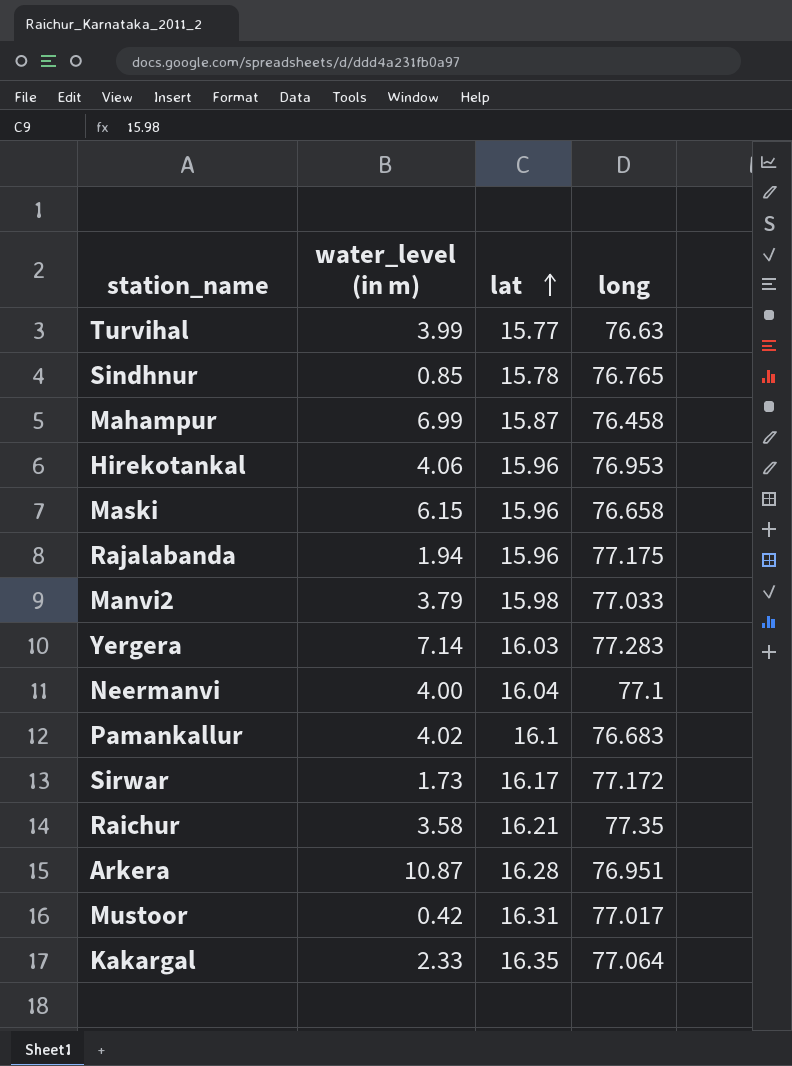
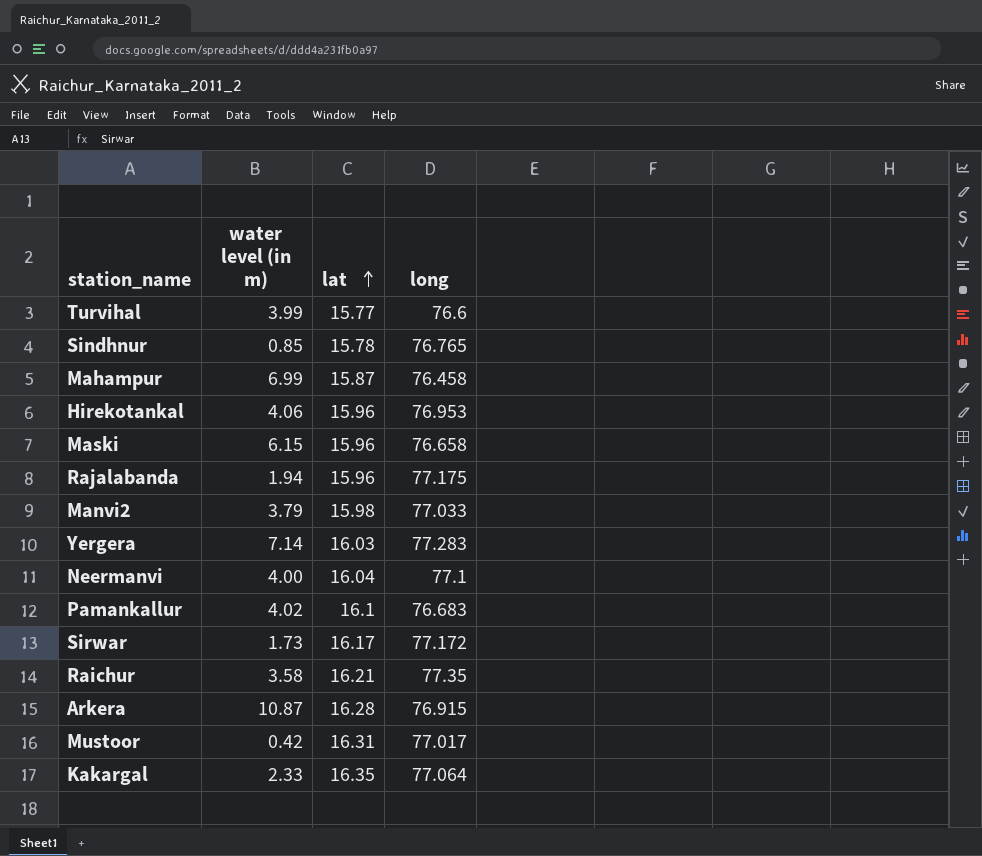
column name: water_level (in m) -> water level (in m)
Turvihal | long: 76.63 -> 76.6
Arkera | long: 76.951 -> 76.915

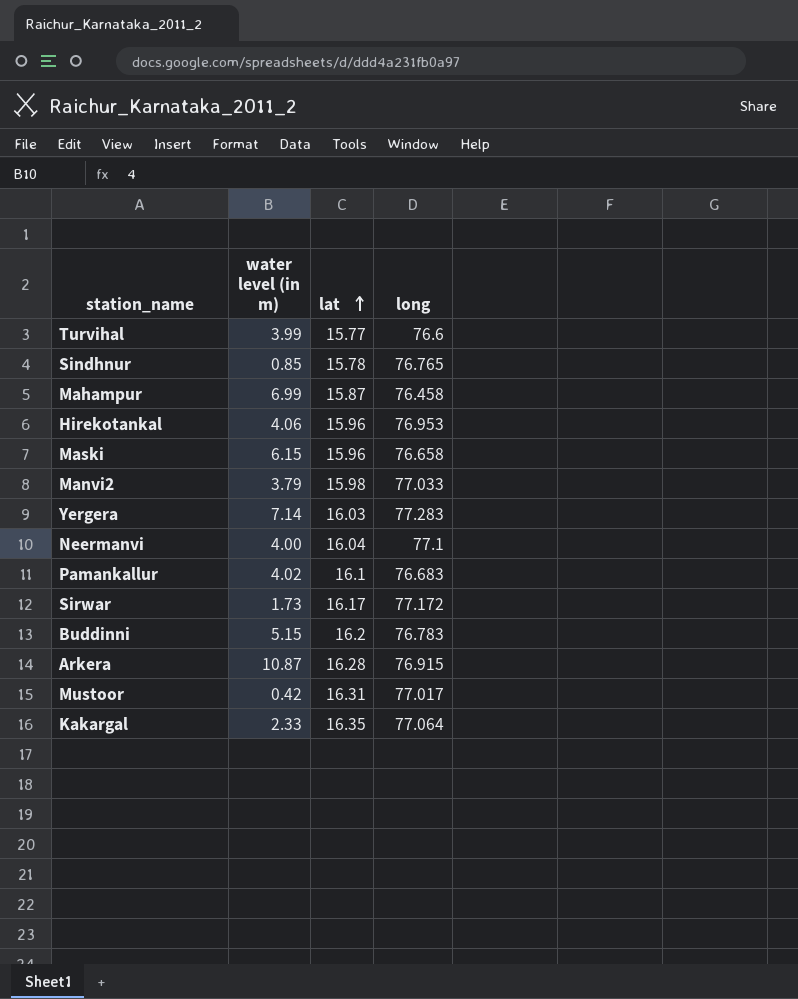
row Rajalabanda: 1.94 | 15.96 | 77.175 -> none
row Raichur: 3.58 | 16.21 | 77.35 -> none
row Buddinni: none -> 5.15 | 16.2 | 76.783

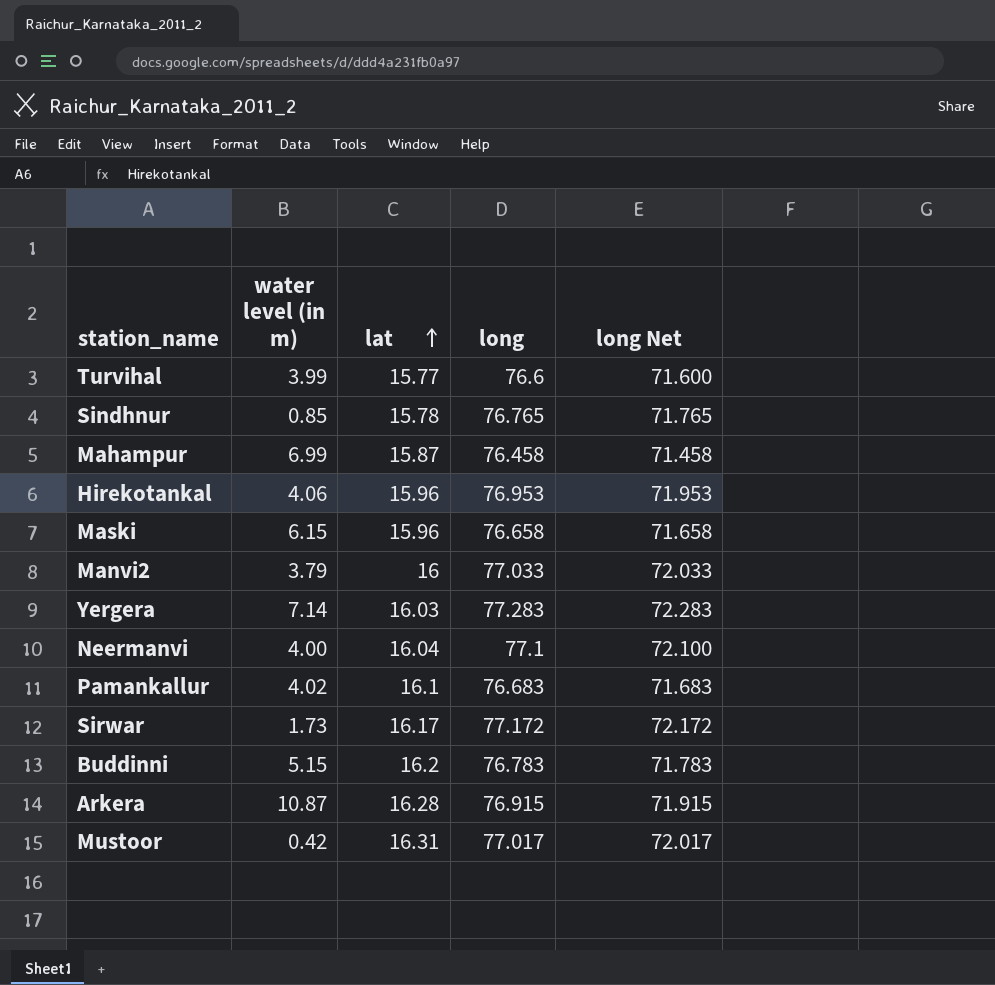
column long Net | formula: none -> [long] - 5
row Kakargal: 2.33 | 16.35 | 77.064 -> none
Manvi2 | lat: 15.98 -> 16

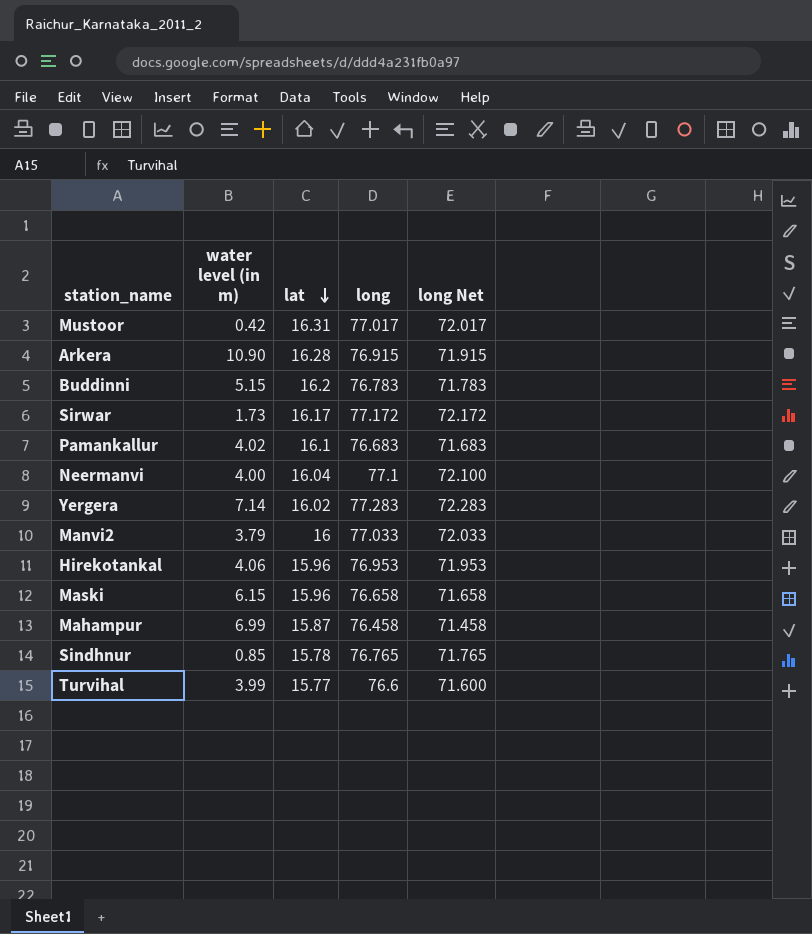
row order: lat ascending -> lat descending
Arkera | water level (in m): 10.87 -> 10.90
Yergera | lat: 16.03 -> 16.02

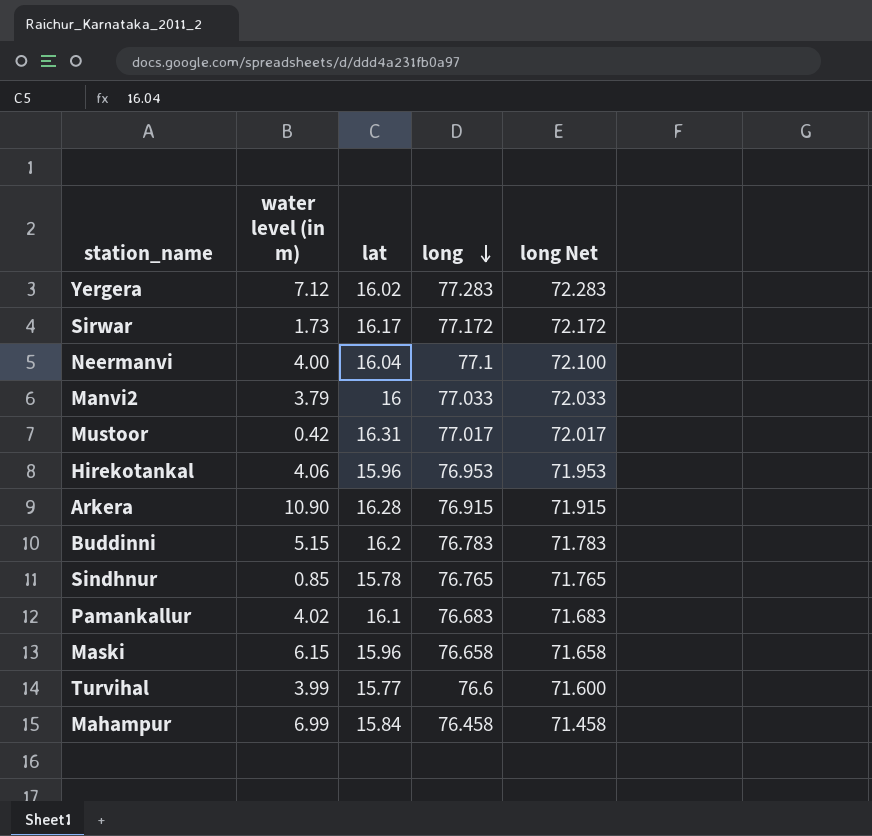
row order: lat descending -> long descending
Yergera | water level (in m): 7.14 -> 7.12
Mahampur | lat: 15.87 -> 15.84

